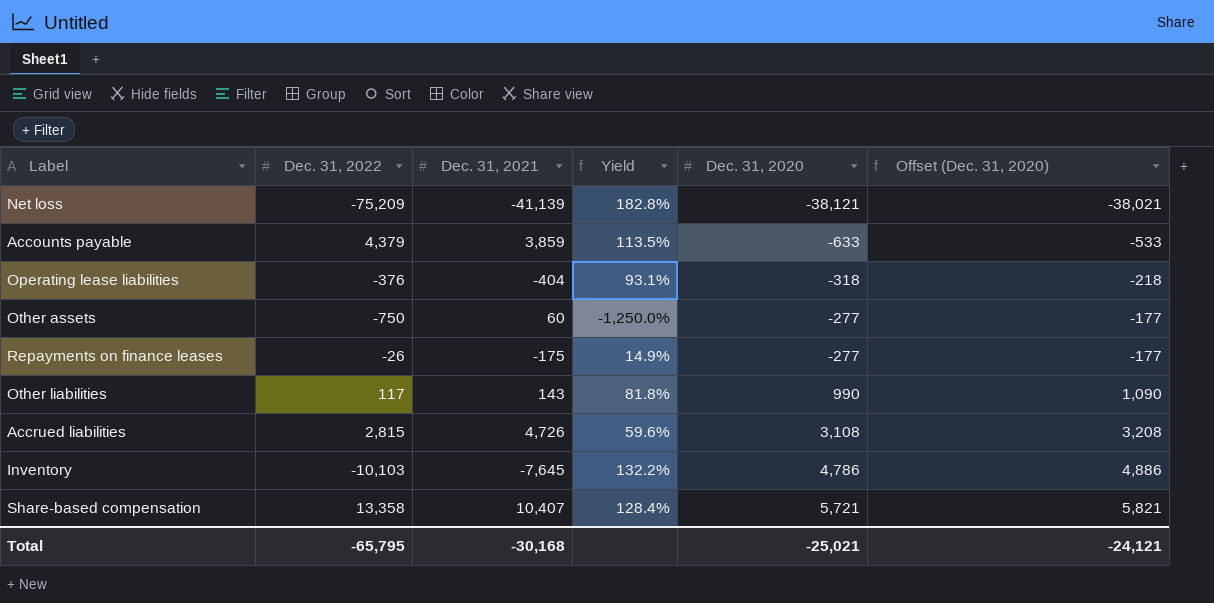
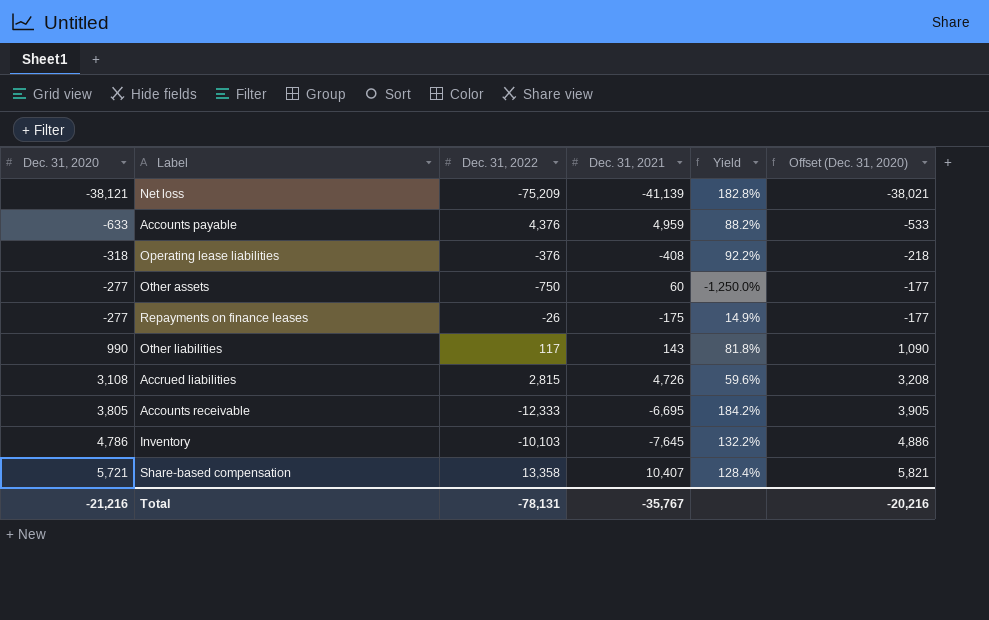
column Dec. 31, 2020 | position: 5 -> 1
Accounts payable | Dec. 31, 2022: 4,379 -> 4,376
Accounts payable | Dec. 31, 2021: 3,859 -> 4,959
Accounts payable | Yield: 113.5% -> 88.2%
Operating lease liabilities | Dec. 31, 2021: -404 -> -408
Operating lease liabilities | Yield: 93.1% -> 92.2%
row Accounts receivable: none -> 3,805 | -12,333 | -6,695 | 184.2% | 3,905
Total | Dec. 31, 2020: -25,021 -> -21,216
Total | Dec. 31, 2022: -65,795 -> -78,131
Total | Dec. 31, 2021: -30,168 -> -35,767
Total | Offset (Dec. 31, 2020): -24,121 -> -20,216

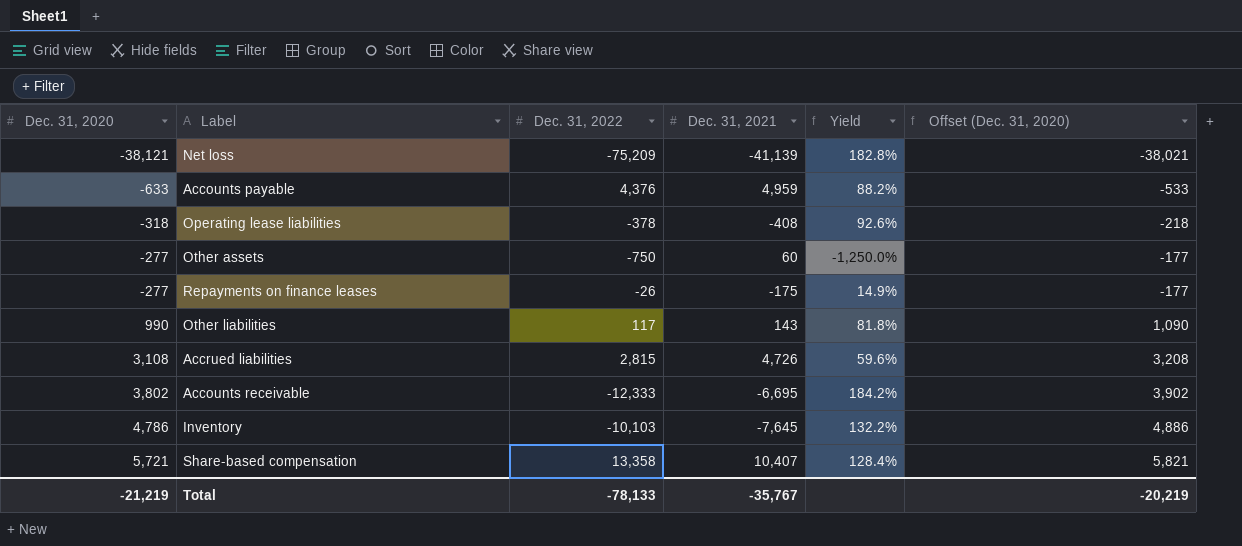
Operating lease liabilities | Dec. 31, 2022: -376 -> -378
Operating lease liabilities | Yield: 92.2% -> 92.6%
Accounts receivable | Dec. 31, 2020: 3,805 -> 3,802
Accounts receivable | Offset (Dec. 31, 2020): 3,905 -> 3,902
Total | Dec. 31, 2020: -21,216 -> -21,219
Total | Dec. 31, 2022: -78,131 -> -78,133
Total | Offset (Dec. 31, 2020): -20,216 -> -20,219

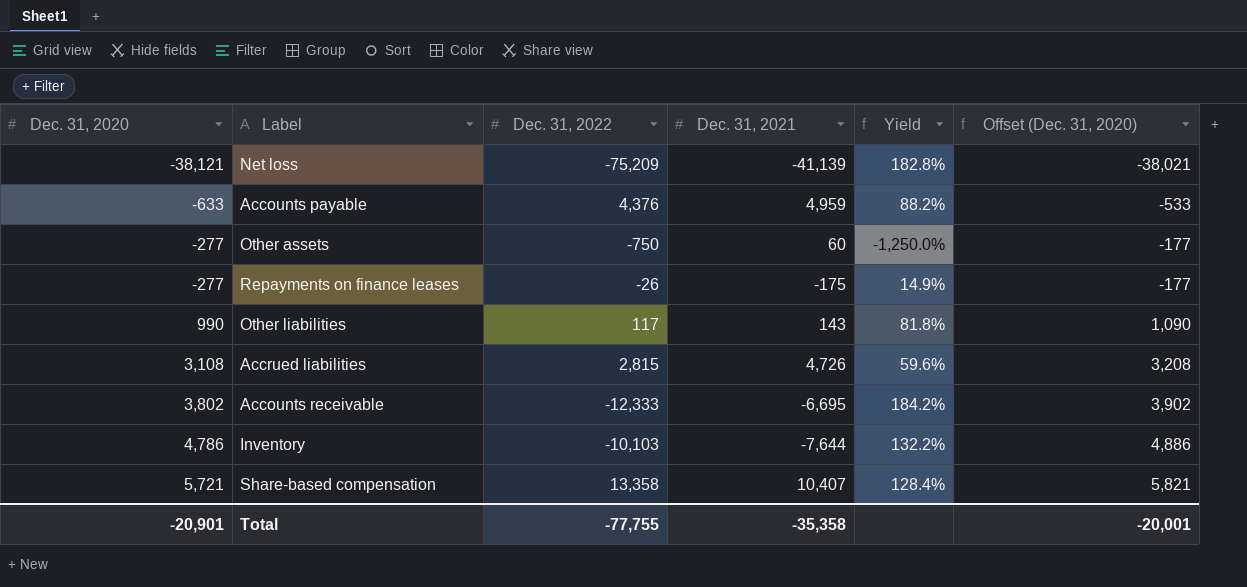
row Operating lease liabilities: -318 | -378 | -408 | 92.6% | -218 -> none
Inventory | Dec. 31, 2021: -7,645 -> -7,644
Total | Dec. 31, 2020: -21,219 -> -20,901
Total | Dec. 31, 2022: -78,133 -> -77,755
Total | Dec. 31, 2021: -35,767 -> -35,358
Total | Offset (Dec. 31, 2020): -20,219 -> -20,001

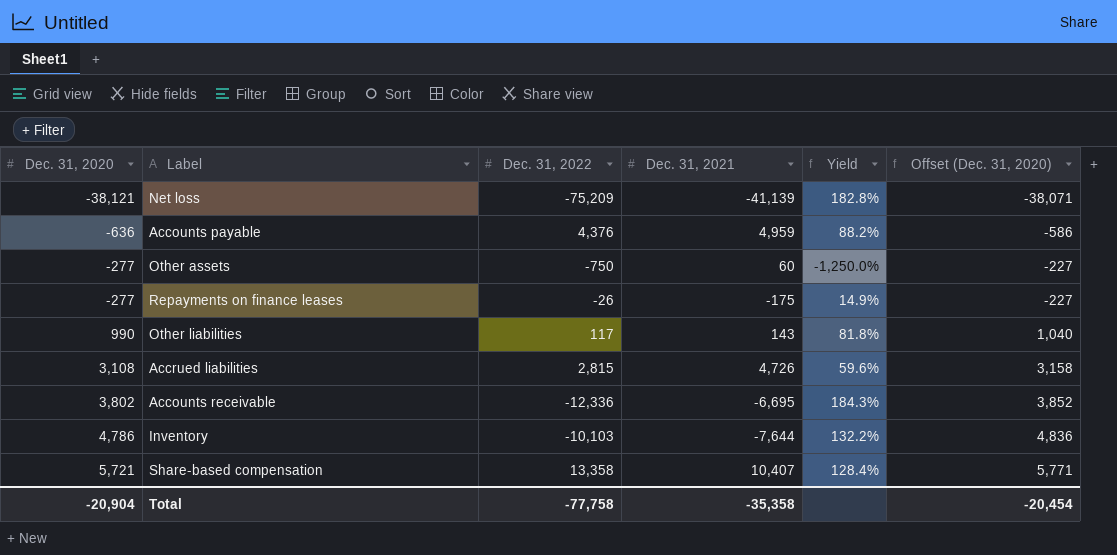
column Offset (Dec. 31, 2020) | formula: [Dec. 31, 2020] + 100 -> [Dec. 31, 2020] + 50
Accounts payable | Dec. 31, 2020: -633 -> -636
Accounts receivable | Dec. 31, 2022: -12,333 -> -12,336
Accounts receivable | Yield: 184.2% -> 184.3%
Total | Dec. 31, 2020: -20,901 -> -20,904
Total | Dec. 31, 2022: -77,755 -> -77,758
Total | Offset (Dec. 31, 2020): -20,001 -> -20,454

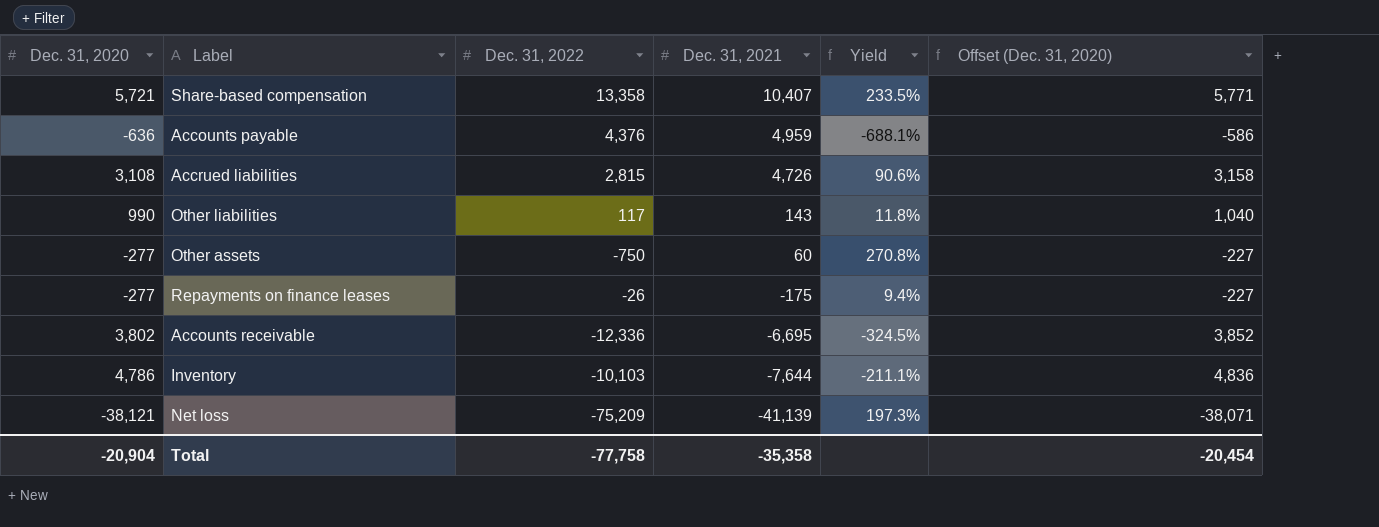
row order: Dec. 31, 2020 ascending -> Dec. 31, 2021 descending
column Yield | formula: [Dec. 31, 2022] / [Dec. 31, 2021] -> [Dec. 31, 2022] / [Dec. 31, 2020]

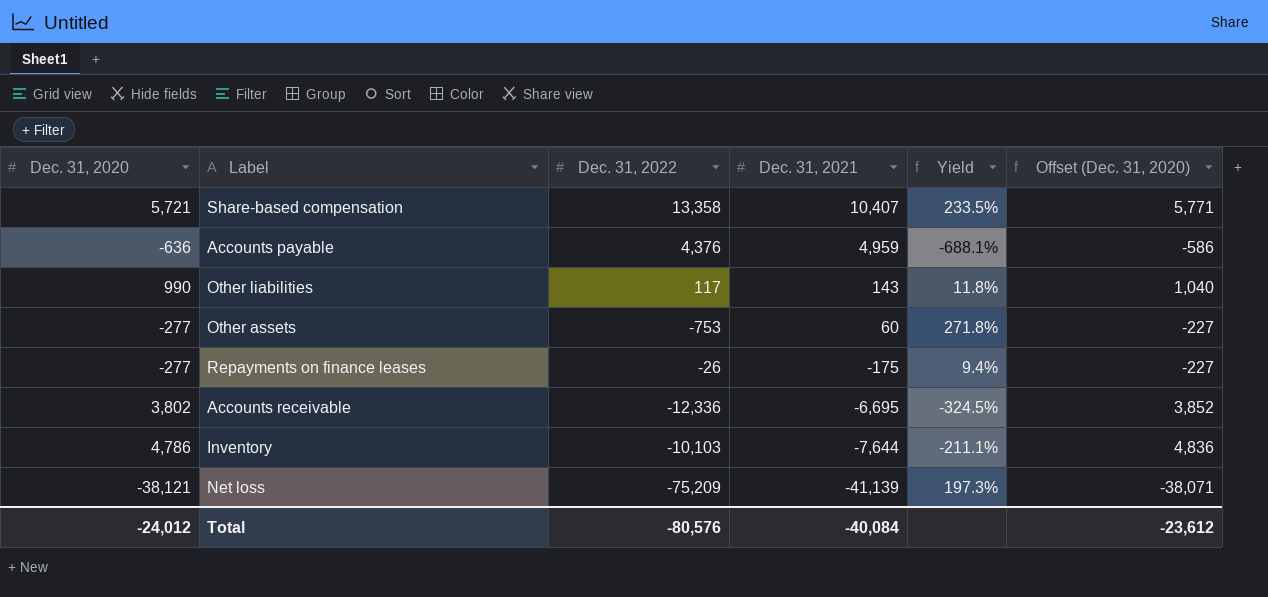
row Accrued liabilities: 3,108 | 2,815 | 4,726 | 90.6% | 3,158 -> none
Other assets | Dec. 31, 2022: -750 -> -753
Other assets | Yield: 270.8% -> 271.8%
Total | Dec. 31, 2020: -20,904 -> -24,012
Total | Dec. 31, 2022: -77,758 -> -80,576
Total | Dec. 31, 2021: -35,358 -> -40,084
Total | Offset (Dec. 31, 2020): -20,454 -> -23,612

